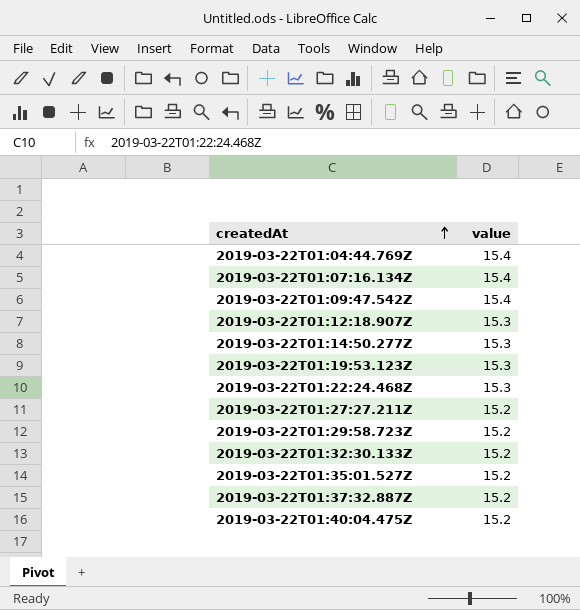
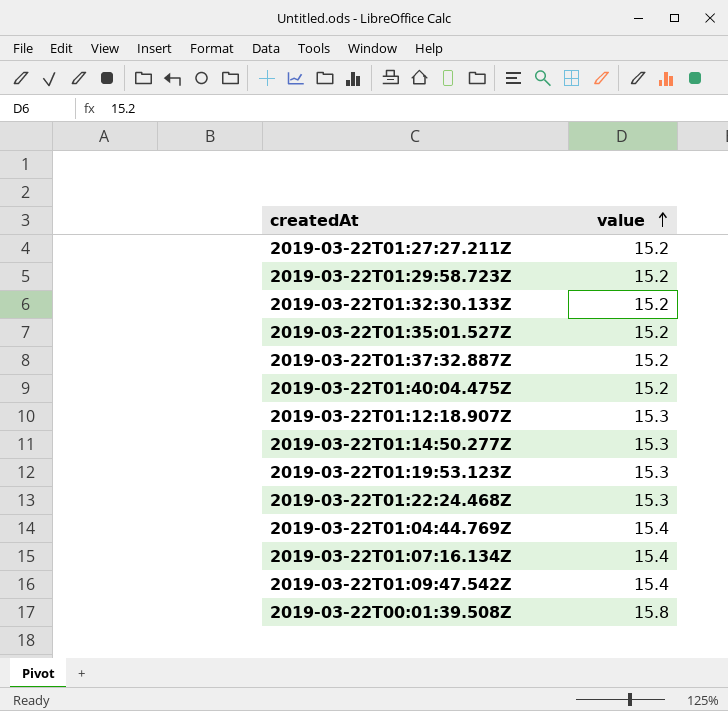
row order: createdAt ascending -> value ascending
row 2019-03-22T00:01:39.508Z: none -> 15.8

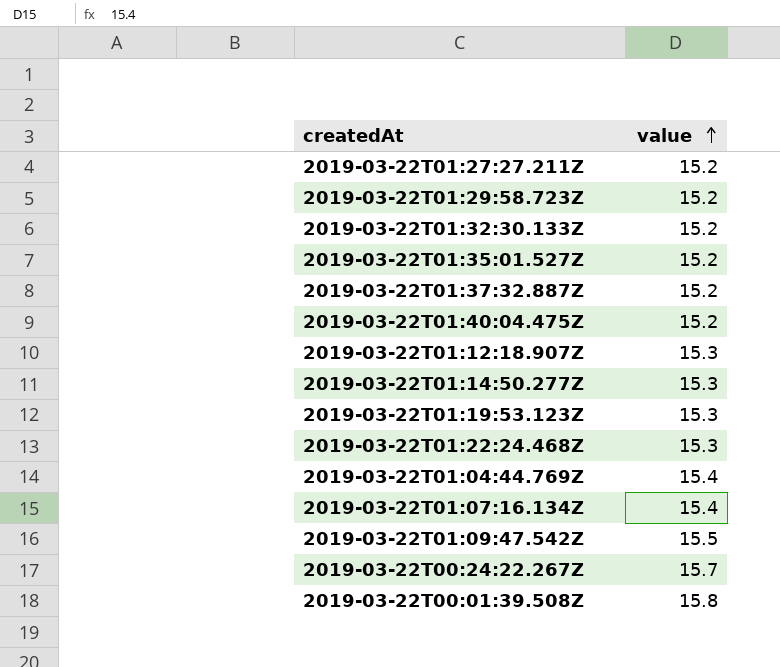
2019-03-22T01:09:47.542Z | value: 15.4 -> 15.5
row 2019-03-22T00:24:22.267Z: none -> 15.7

